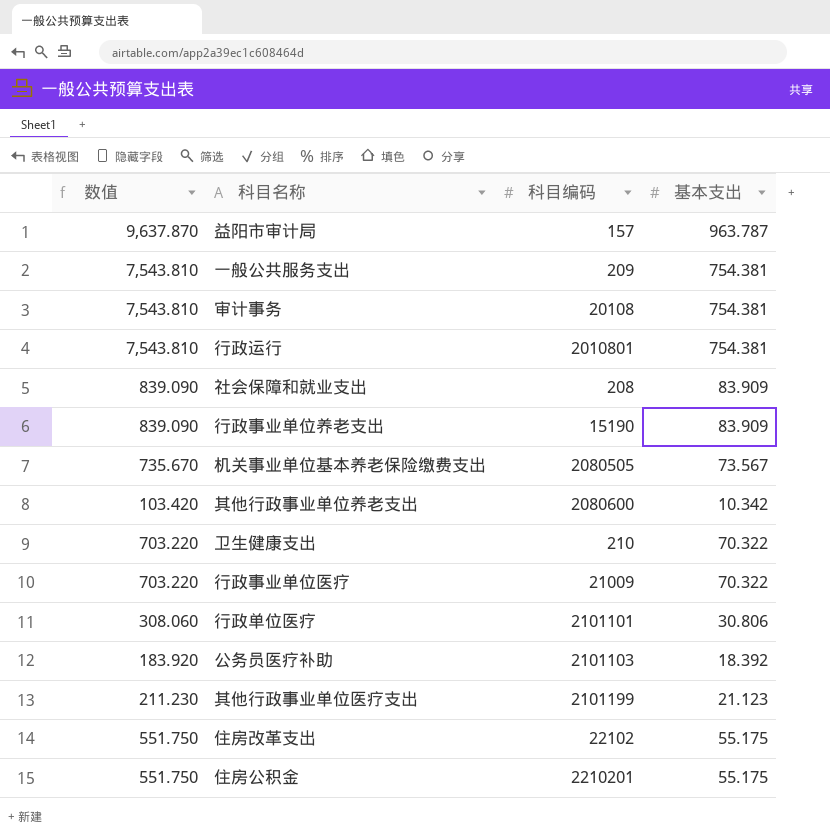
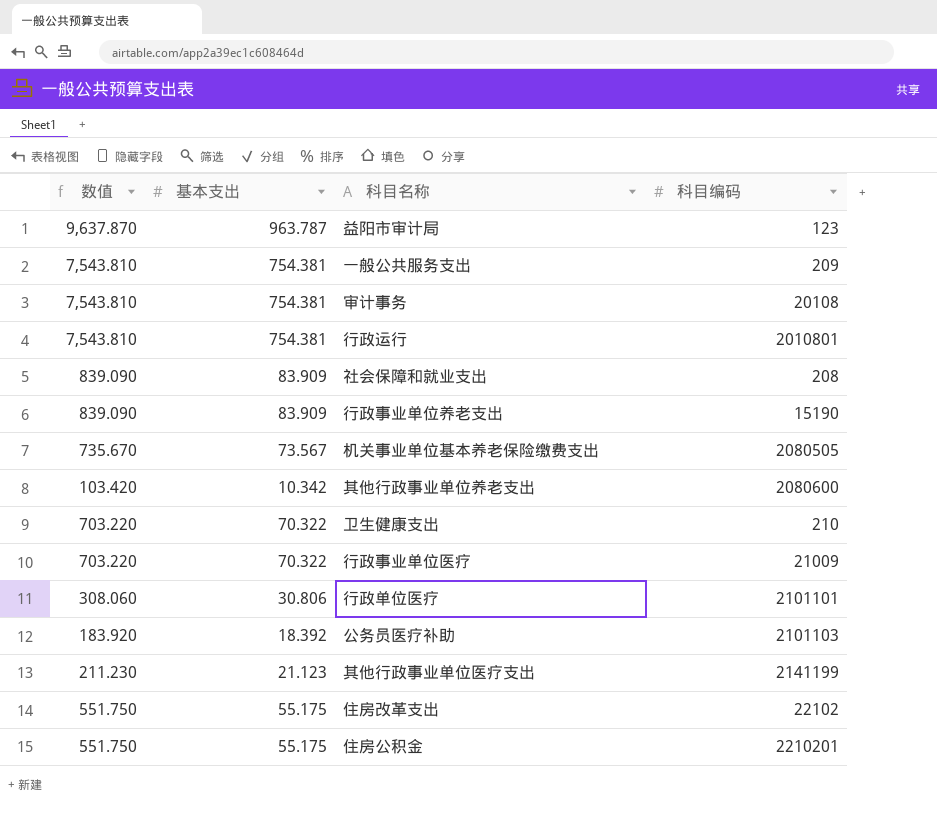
column 基本支出 | position: 4 -> 2
益阳市审计局 | 科目编码: 157 -> 123
其他行政事业单位医疗支出 | 科目编码: 2101199 -> 2141199

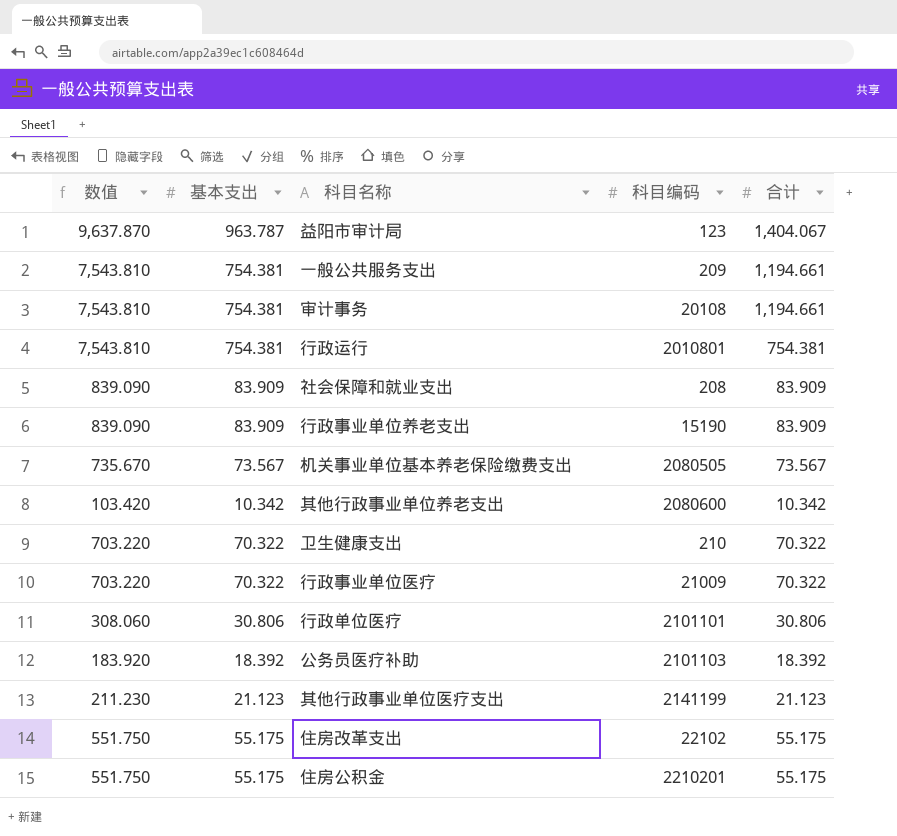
column 合计 | position: none -> 5

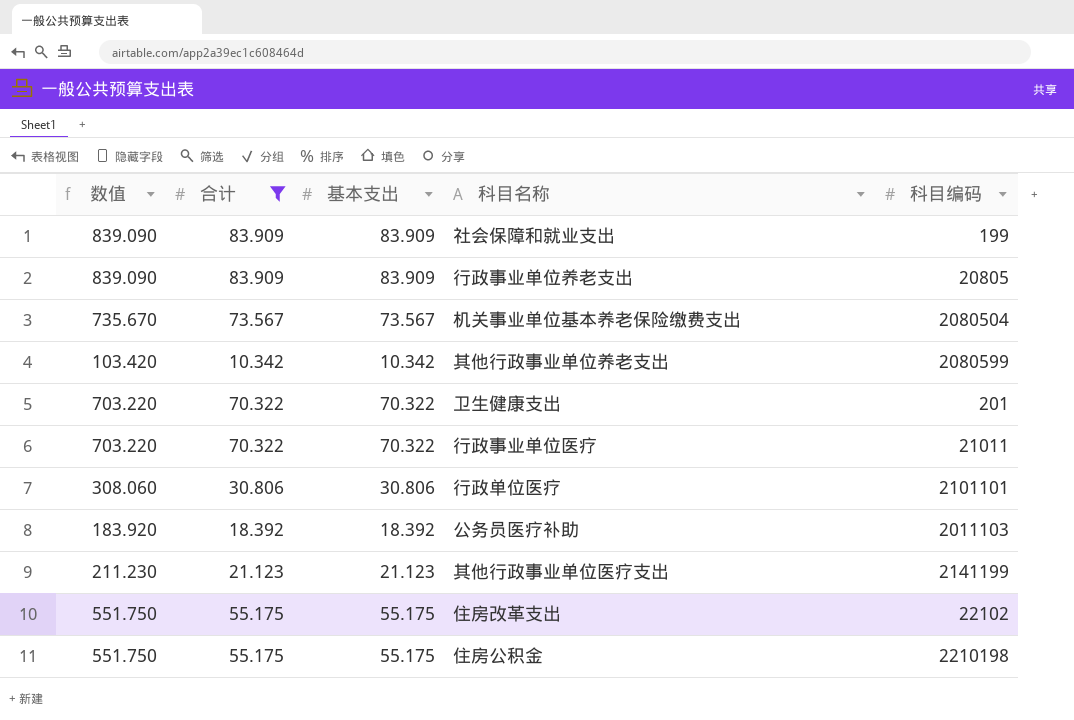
filter: none -> 合计 <= 83.909
column 合计 | position: 5 -> 2
社会保障和就业支出 | 科目编码: 208 -> 199
行政事业单位养老支出 | 科目编码: 15190 -> 20805
机关事业单位基本养老保险缴费支出 | 科目编码: 2080505 -> 2080504
其他行政事业单位养老支出 | 科目编码: 2080600 -> 2080599
卫生健康支出 | 科目编码: 210 -> 201
行政事业单位医疗 | 科目编码: 21009 -> 21011
公务员医疗补助 | 科目编码: 2101103 -> 2011103
住房公积金 | 科目编码: 2210201 -> 2210198

